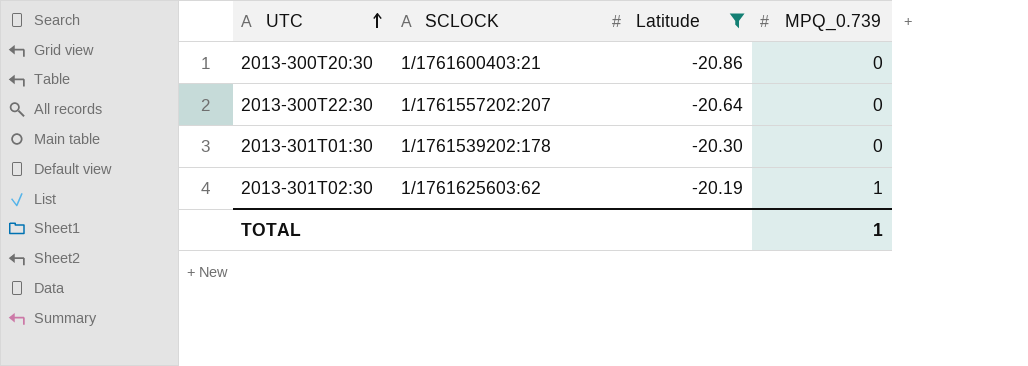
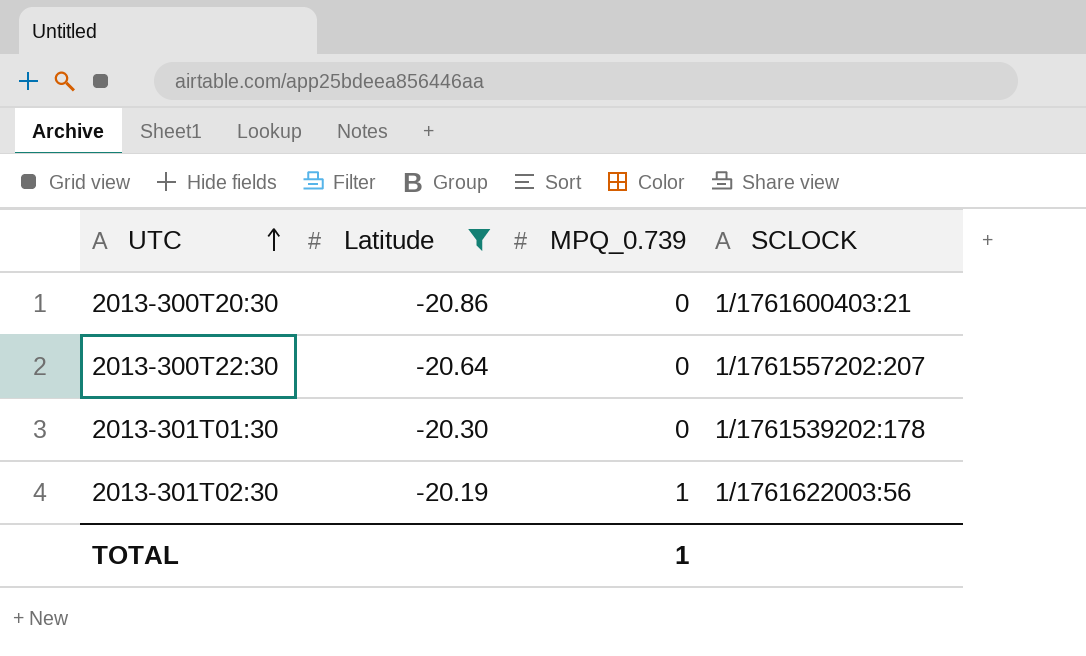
column SCLOCK | position: 2 -> 4
2013-301T02:30 | SCLOCK: 1/1761625603:62 -> 1/1761622003:56

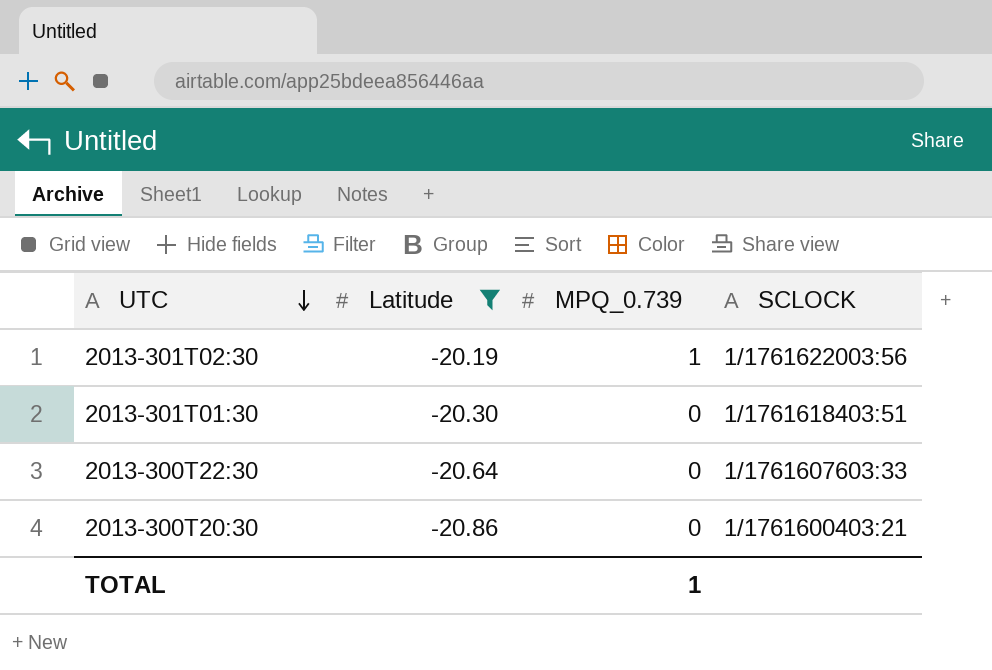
row order: UTC ascending -> UTC descending
2013-301T01:30 | SCLOCK: 1/1761539202:178 -> 1/1761618403:51
2013-300T22:30 | SCLOCK: 1/1761557202:207 -> 1/1761607603:33

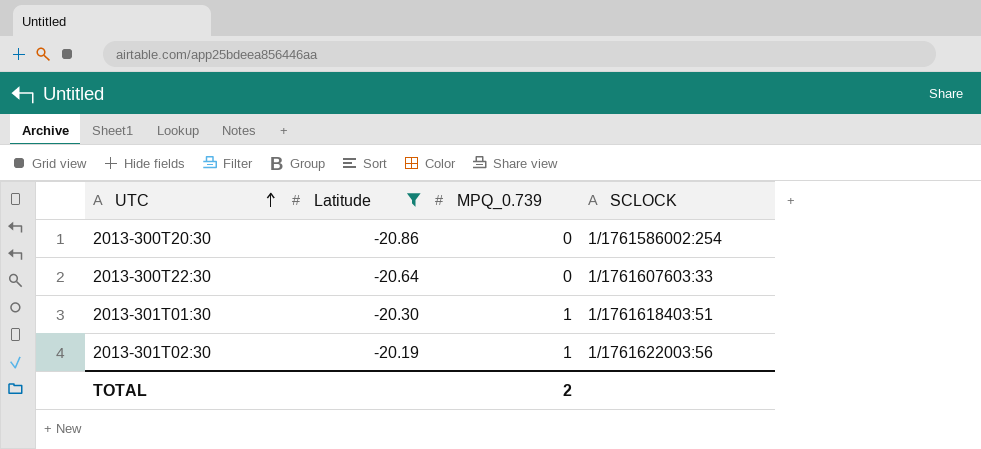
row order: UTC descending -> UTC ascending
2013-300T20:30 | SCLOCK: 1/1761600403:21 -> 1/1761586002:254
2013-301T01:30 | MPQ_0.739: 0 -> 1
TOTAL | MPQ_0.739: 1 -> 2

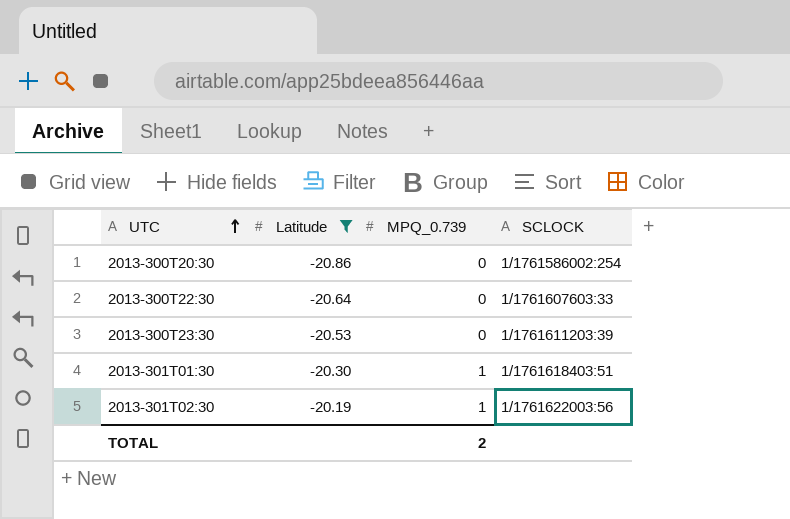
row 2013-300T23:30: none -> -20.53 | 0 | 1/1761611203:39

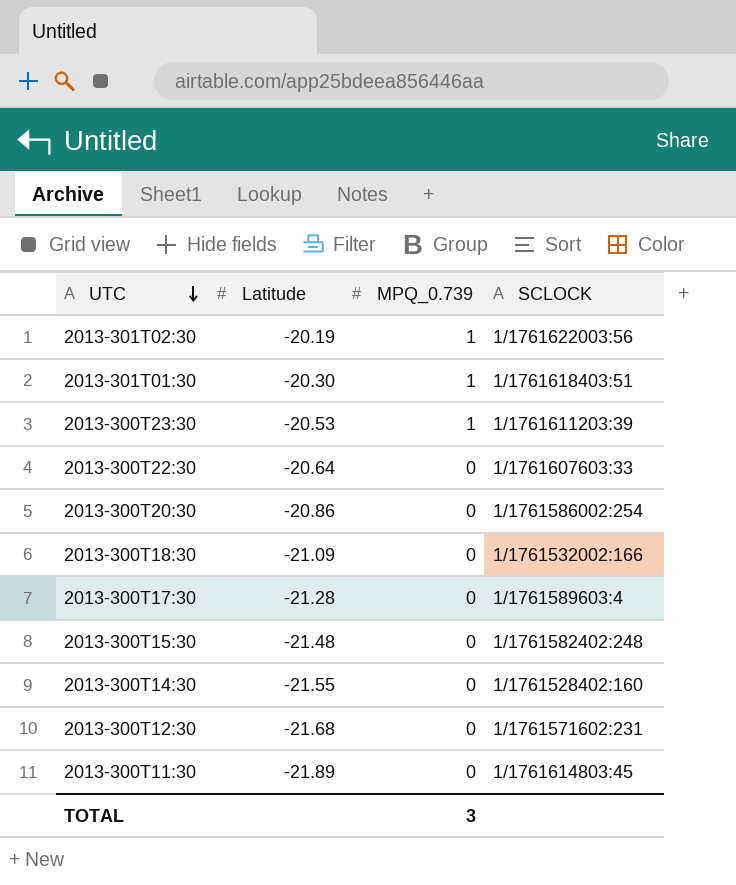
filter: Latitude >= -20.86 -> none
row order: UTC ascending -> UTC descending
2013-300T23:30 | MPQ_0.739: 0 -> 1
TOTAL | MPQ_0.739: 2 -> 3

